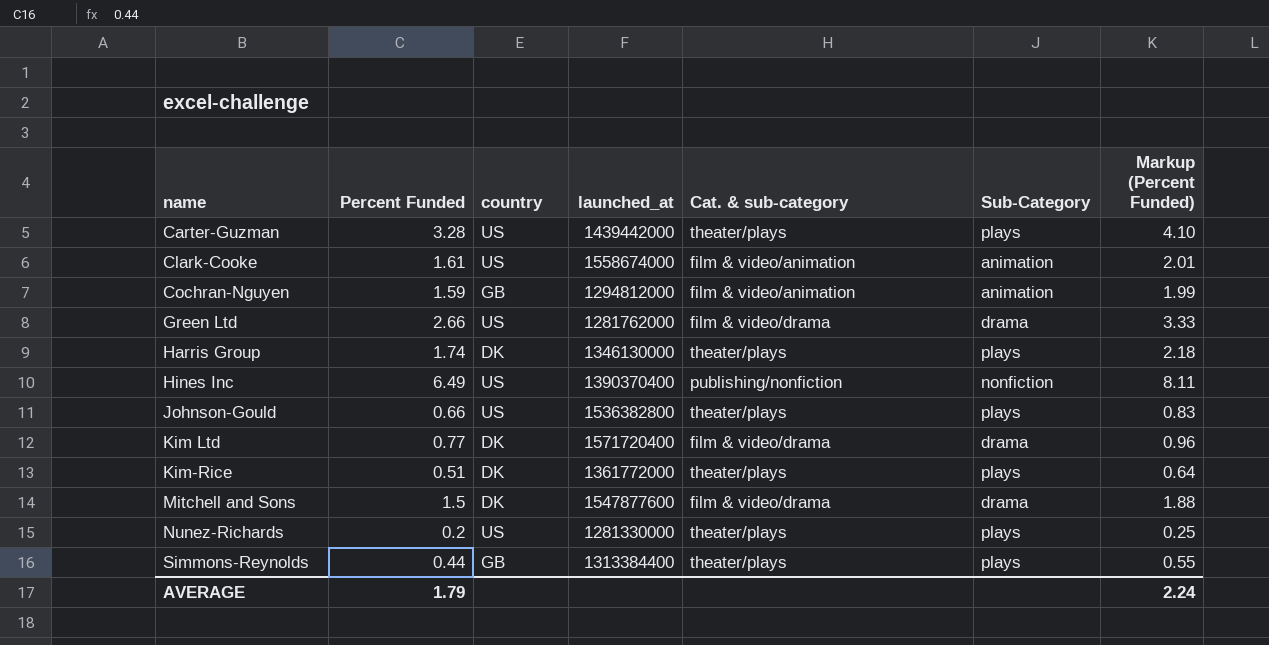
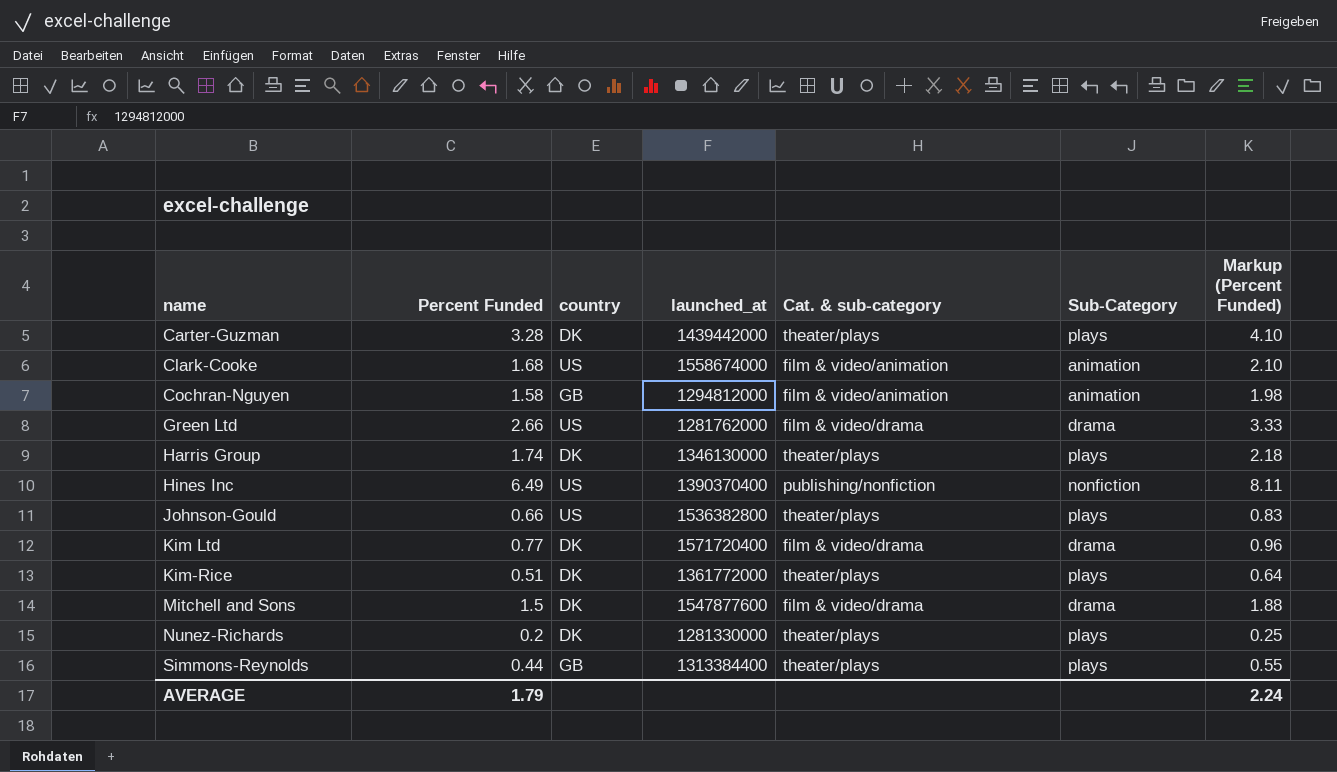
Carter-Guzman | country: US -> DK
Clark-Cooke | Percent Funded: 1.61 -> 1.68
Clark-Cooke | Markup (Percent Funded): 2.01 -> 2.10
Cochran-Nguyen | Percent Funded: 1.59 -> 1.58
Cochran-Nguyen | Markup (Percent Funded): 1.99 -> 1.98
Nunez-Richards | country: US -> DK

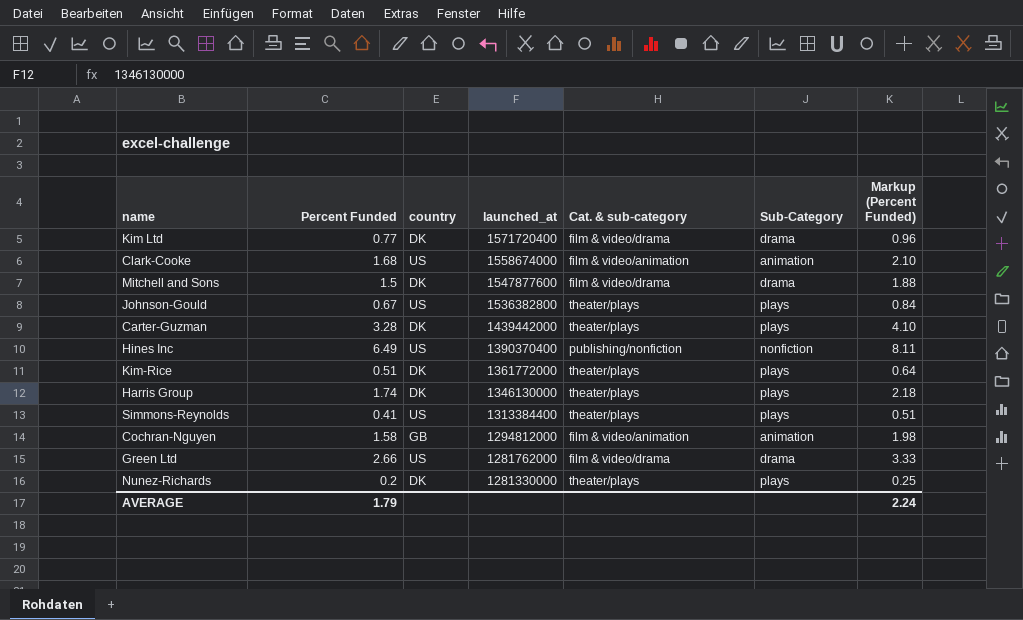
row order: name ascending -> launched_at descending
Johnson-Gould | Percent Funded: 0.66 -> 0.67
Johnson-Gould | Markup (Percent Funded): 0.83 -> 0.84
Simmons-Reynolds | Percent Funded: 0.44 -> 0.41
Simmons-Reynolds | country: GB -> US
Simmons-Reynolds | Markup (Percent Funded): 0.55 -> 0.51

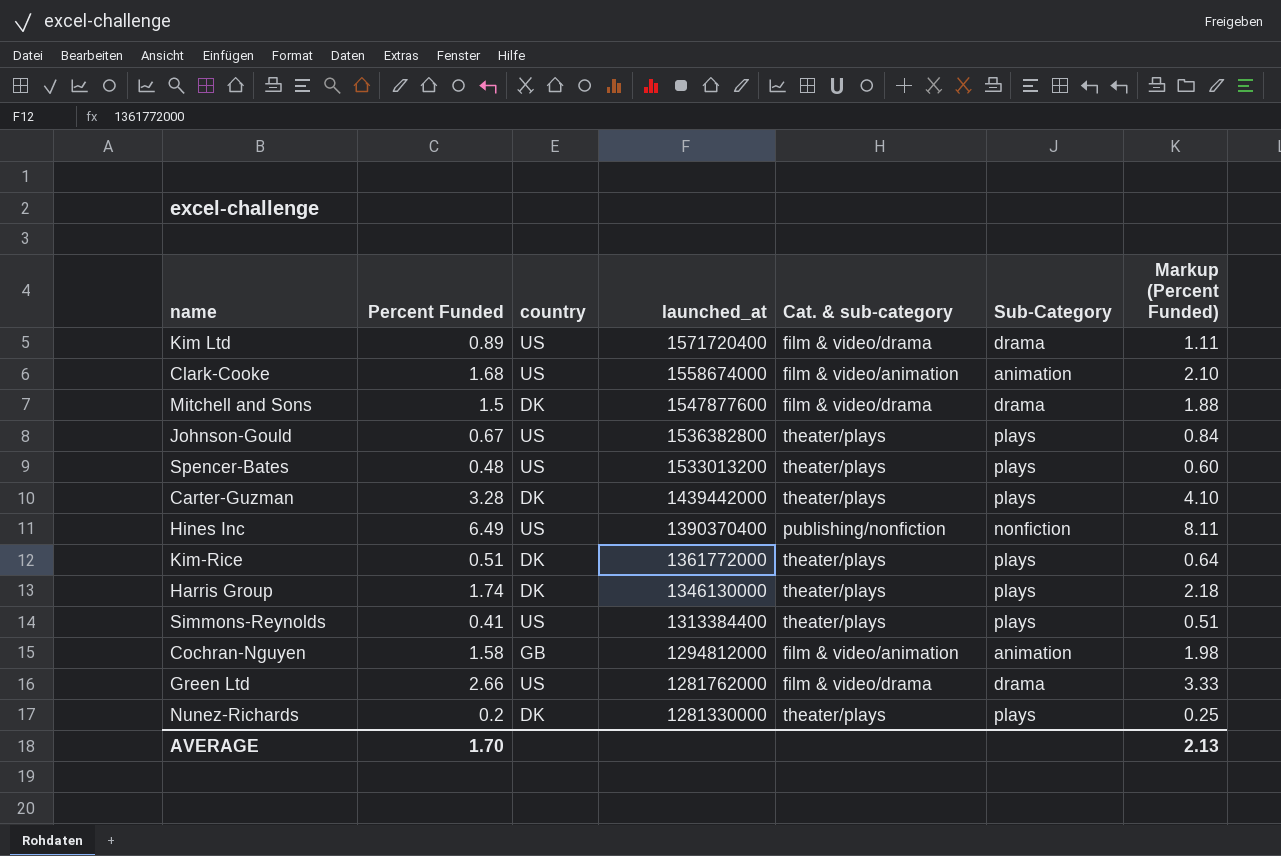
Kim Ltd | Percent Funded: 0.77 -> 0.89
Kim Ltd | country: DK -> US
Kim Ltd | Markup (Percent Funded): 0.96 -> 1.11
row Spencer-Bates: none -> 0.48 | US | 1533013200 | theater/plays | plays | 0.60
AVERAGE | Percent Funded: 1.79 -> 1.70
AVERAGE | Markup (Percent Funded): 2.24 -> 2.13

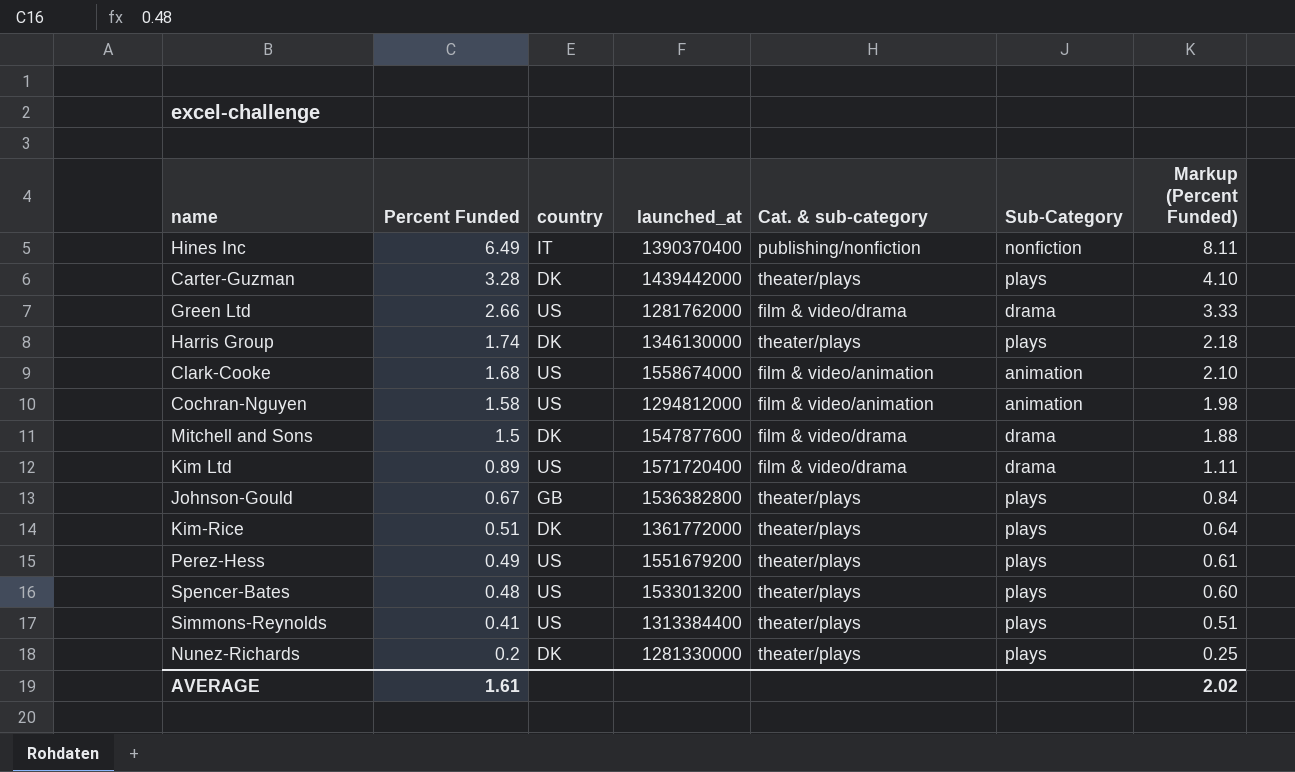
row order: launched_at descending -> Percent Funded descending
Hines Inc | country: US -> IT
Cochran-Nguyen | country: GB -> US
Johnson-Gould | country: US -> GB
row Perez-Hess: none -> 0.49 | US | 1551679200 | theater/plays | plays | 0.61
AVERAGE | Percent Funded: 1.70 -> 1.61
AVERAGE | Markup (Percent Funded): 2.13 -> 2.02

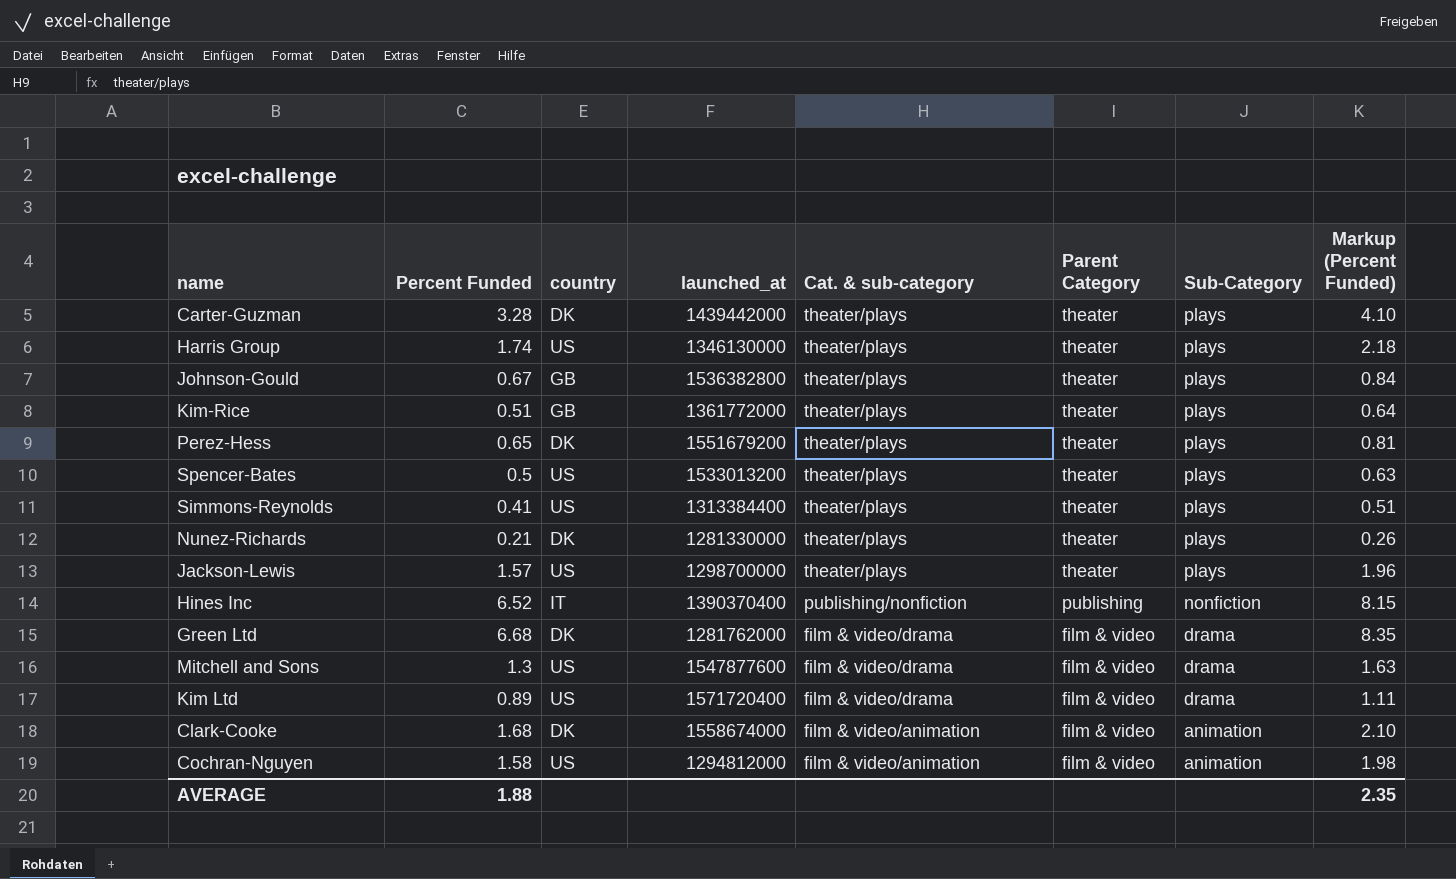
row order: Percent Funded descending -> Cat. & sub-category descending
column Parent Category | position: none -> 6
Harris Group | country: DK -> US
Kim-Rice | country: DK -> GB
Perez-Hess | Percent Funded: 0.49 -> 0.65
Perez-Hess | country: US -> DK
Perez-Hess | Markup (Percent Funded): 0.61 -> 0.81
Spencer-Bates | Percent Funded: 0.48 -> 0.5
Spencer-Bates | Markup (Percent Funded): 0.60 -> 0.63
Nunez-Richards | Percent Funded: 0.2 -> 0.21
Nunez-Richards | Markup (Percent Funded): 0.25 -> 0.26
row Jackson-Lewis: none -> 1.57 | US | 1298700000 | theater/plays | theater | plays | 1.96
Hines Inc | Percent Funded: 6.49 -> 6.52
Hines Inc | Markup (Percent Funded): 8.11 -> 8.15
Green Ltd | Percent Funded: 2.66 -> 6.68
Green Ltd | country: US -> DK
Green Ltd | Markup (Percent Funded): 3.33 -> 8.35
Mitchell and Sons | Percent Funded: 1.5 -> 1.3
Mitchell and Sons | country: DK -> US
Mitchell and Sons | Markup (Percent Funded): 1.88 -> 1.63
Clark-Cooke | country: US -> DK
AVERAGE | Percent Funded: 1.61 -> 1.88
AVERAGE | Markup (Percent Funded): 2.02 -> 2.35

